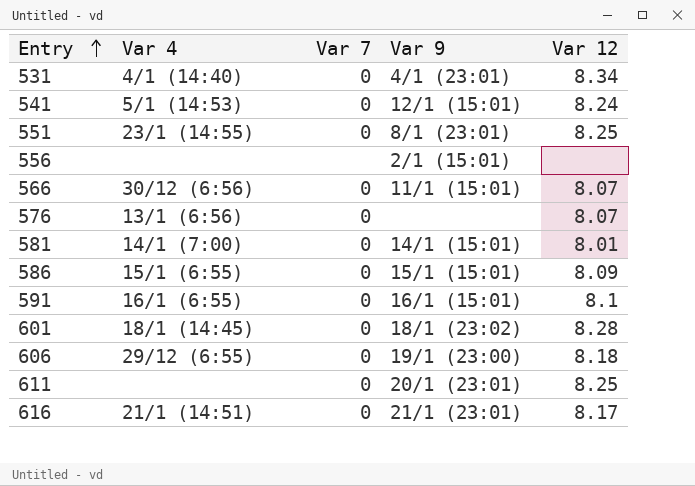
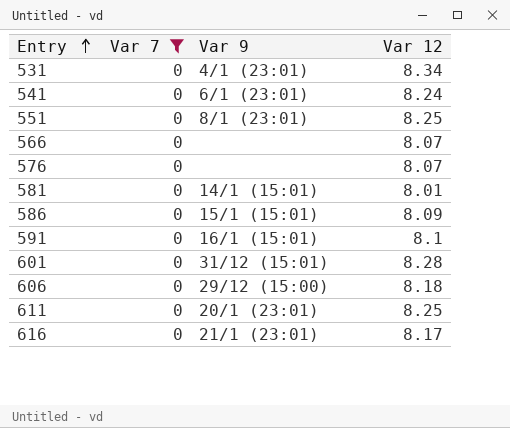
filter: none -> Var 7 = 0
column Var 4 | position: 2 -> none
541 | Var 9: 12/1 (15:01) -> 6/1 (23:01)
566 | Var 9: 11/1 (15:01) -> none
601 | Var 9: 18/1 (23:02) -> 31/12 (15:01)
606 | Var 9: 19/1 (23:00) -> 29/12 (15:00)

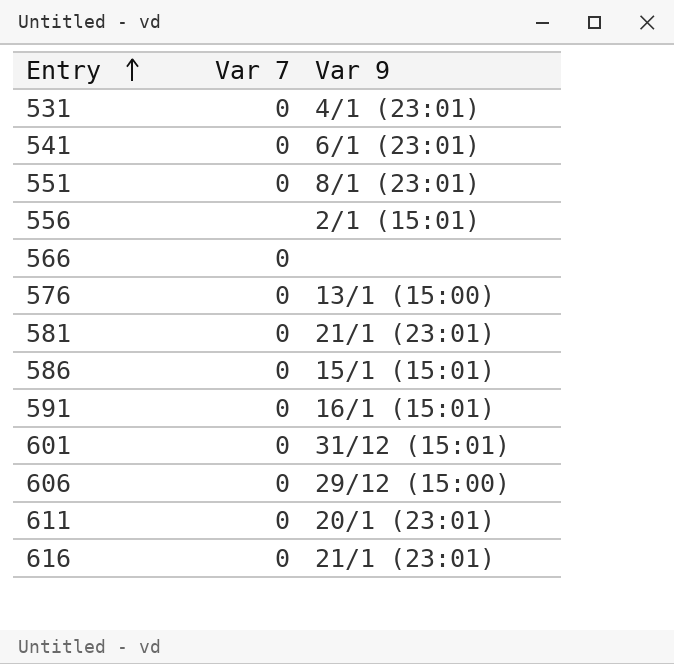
filter: Var 7 = 0 -> none
column Var 12 | position: 4 -> none
576 | Var 9: none -> 13/1 (15:00)
581 | Var 9: 14/1 (15:01) -> 21/1 (23:01)

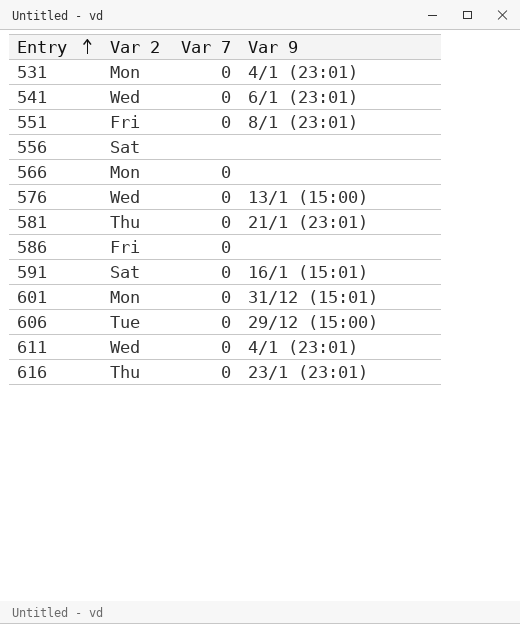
column Var 2 | position: none -> 2
556 | Var 9: 2/1 (15:01) -> none
586 | Var 9: 15/1 (15:01) -> none
611 | Var 9: 20/1 (23:01) -> 4/1 (23:01)
616 | Var 9: 21/1 (23:01) -> 23/1 (23:01)

